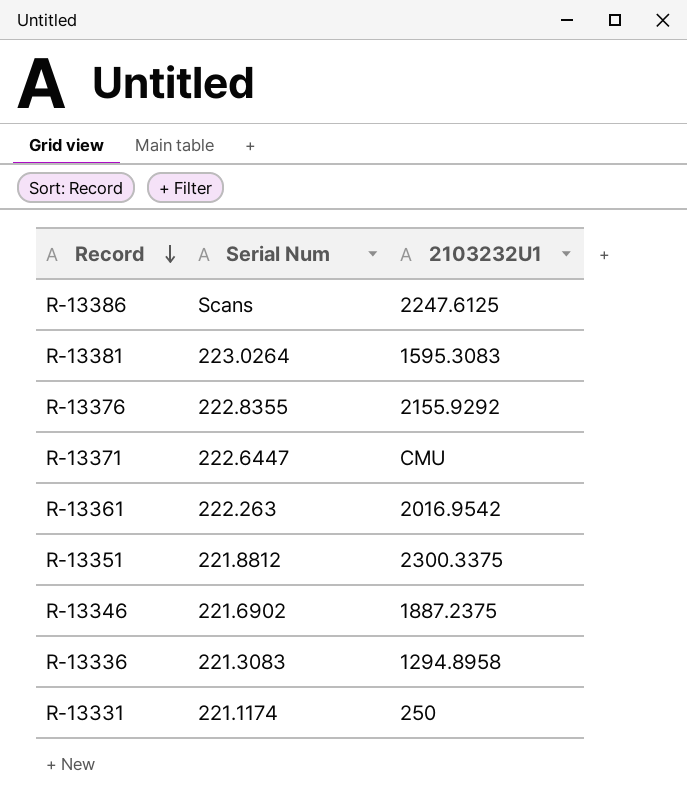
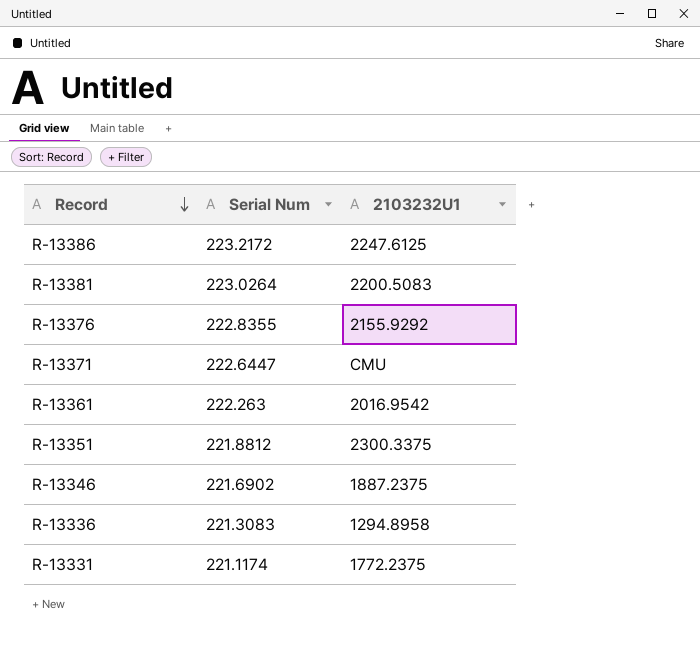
R-13386 | Serial Num: Scans -> 223.2172
R-13381 | 2103232U1: 1595.3083 -> 2200.5083
R-13331 | 2103232U1: 250 -> 1772.2375

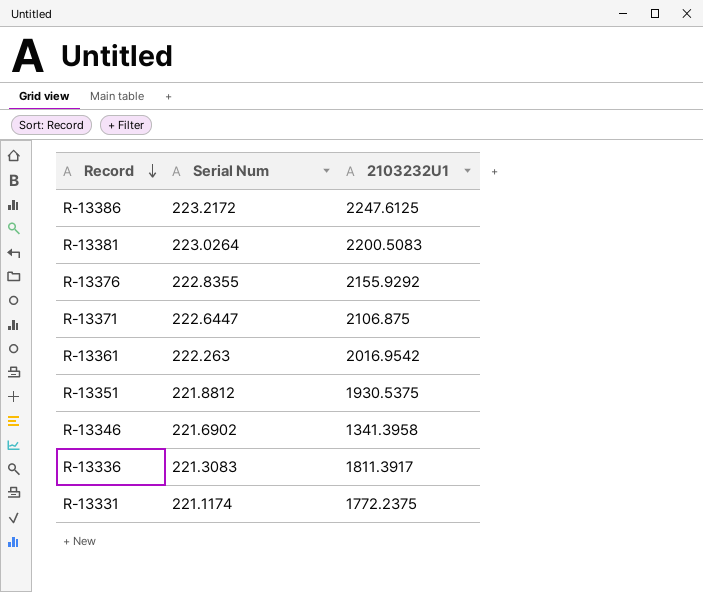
R-13371 | 2103232U1: CMU -> 2106.875
R-13351 | 2103232U1: 2300.3375 -> 1930.5375
R-13346 | 2103232U1: 1887.2375 -> 1341.3958
R-13336 | 2103232U1: 1294.8958 -> 1811.3917

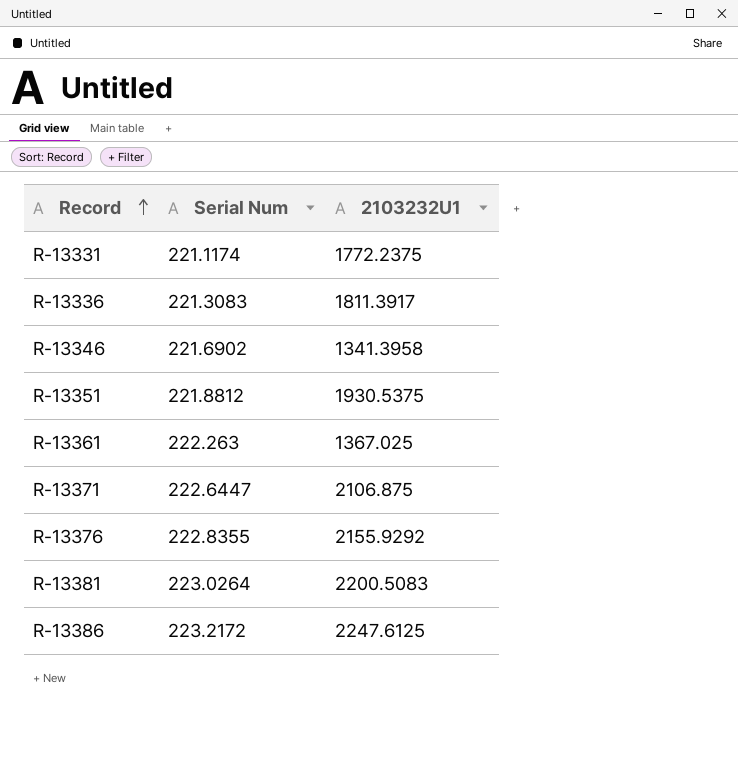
row order: Record descending -> Record ascending
R-13361 | 2103232U1: 2016.9542 -> 1367.025

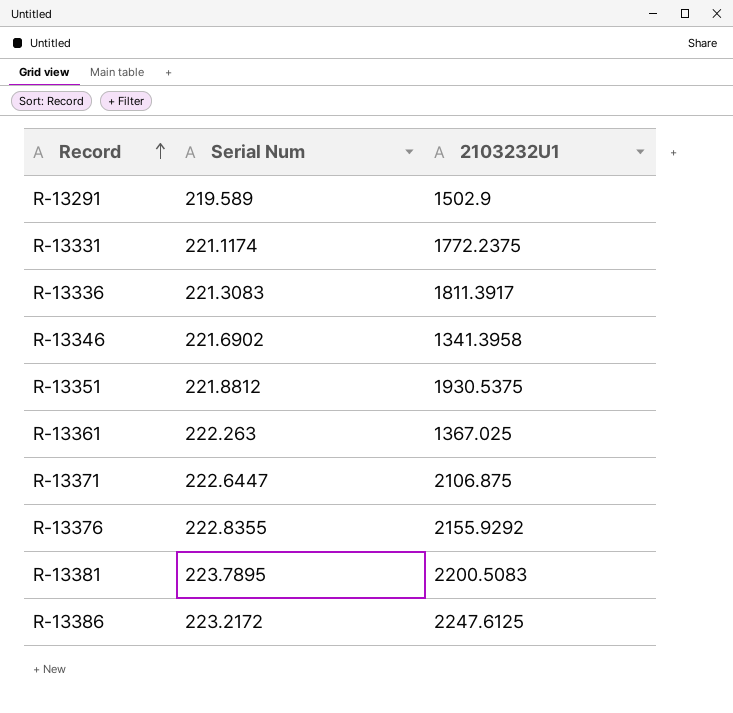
row R-13291: none -> 219.589 | 1502.9
R-13381 | Serial Num: 223.0264 -> 223.7895

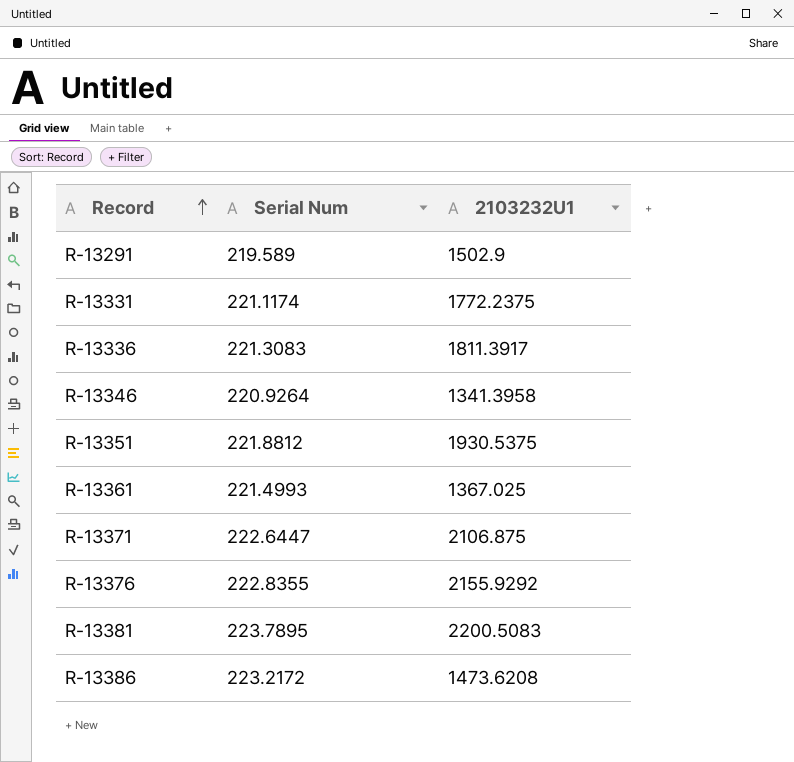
R-13346 | Serial Num: 221.6902 -> 220.9264
R-13361 | Serial Num: 222.263 -> 221.4993
R-13386 | 2103232U1: 2247.6125 -> 1473.6208

